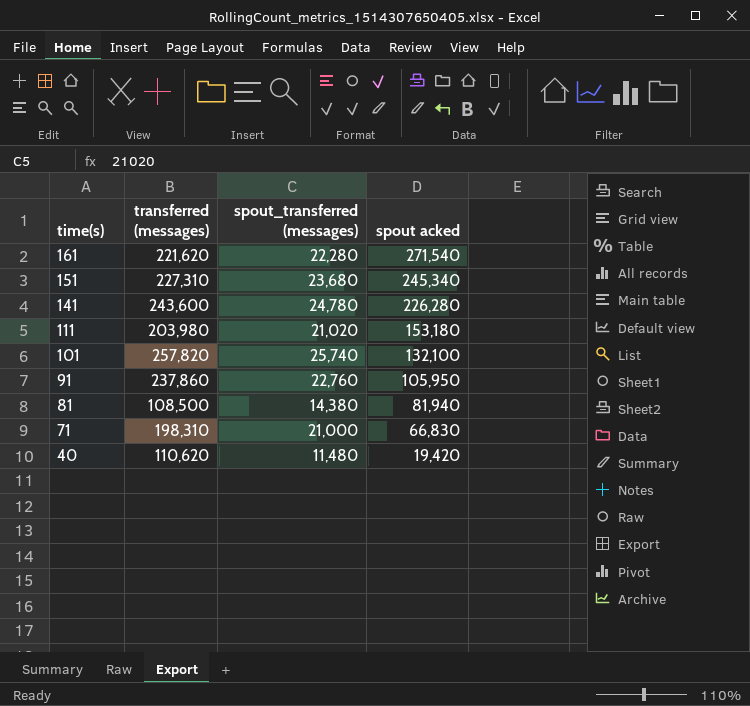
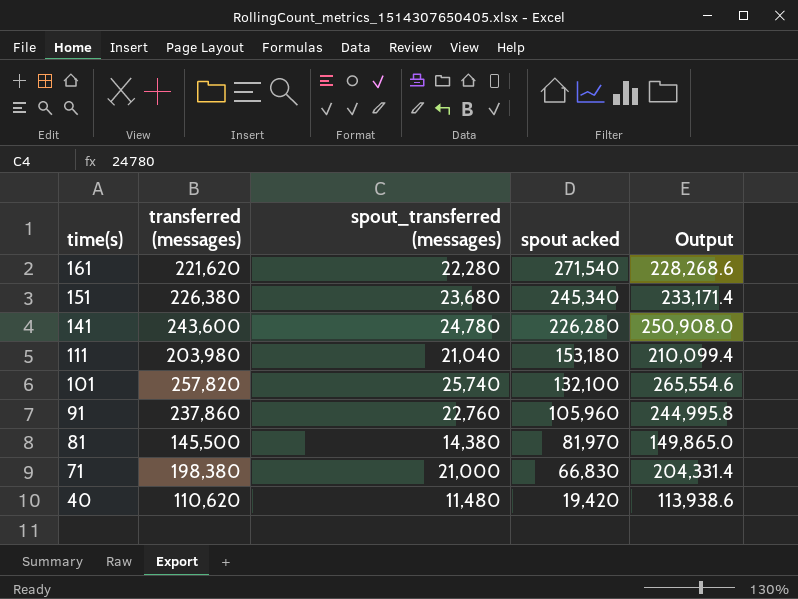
column Output | formula: none -> [transferred (messages)] * 1.03
151 | transferred (messages): 227,310 -> 226,380
111 | spout_transferred (messages): 21,020 -> 21,040
91 | spout acked: 105,950 -> 105,960
81 | transferred (messages): 108,500 -> 145,500
81 | spout acked: 81,940 -> 81,970
71 | transferred (messages): 198,310 -> 198,380

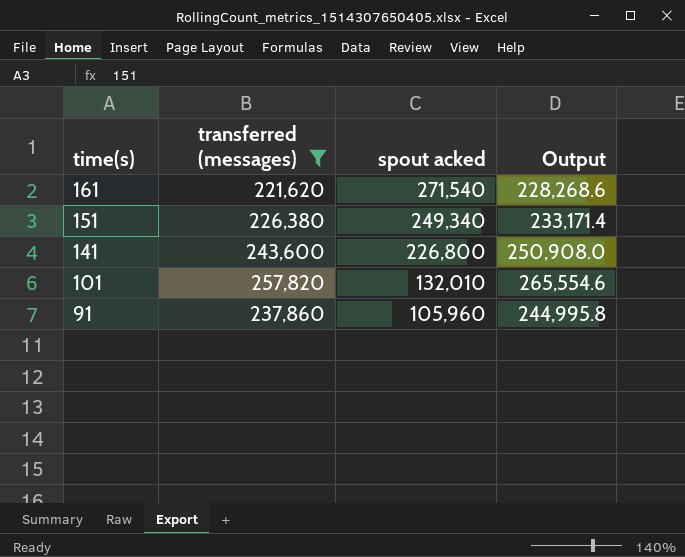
filter: none -> transferred (messages) >= 221,620
column spout_transferred (messages) | position: 3 -> none
151 | spout acked: 245,340 -> 249,340
141 | spout acked: 226,280 -> 226,800
101 | spout acked: 132,100 -> 132,010

